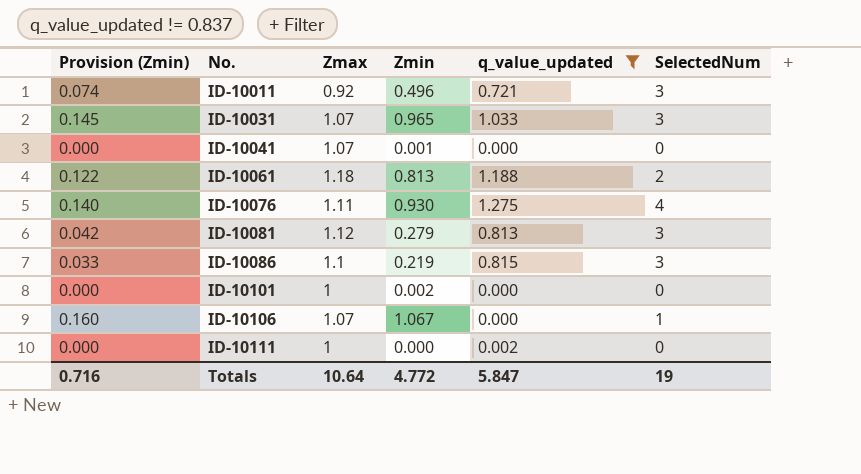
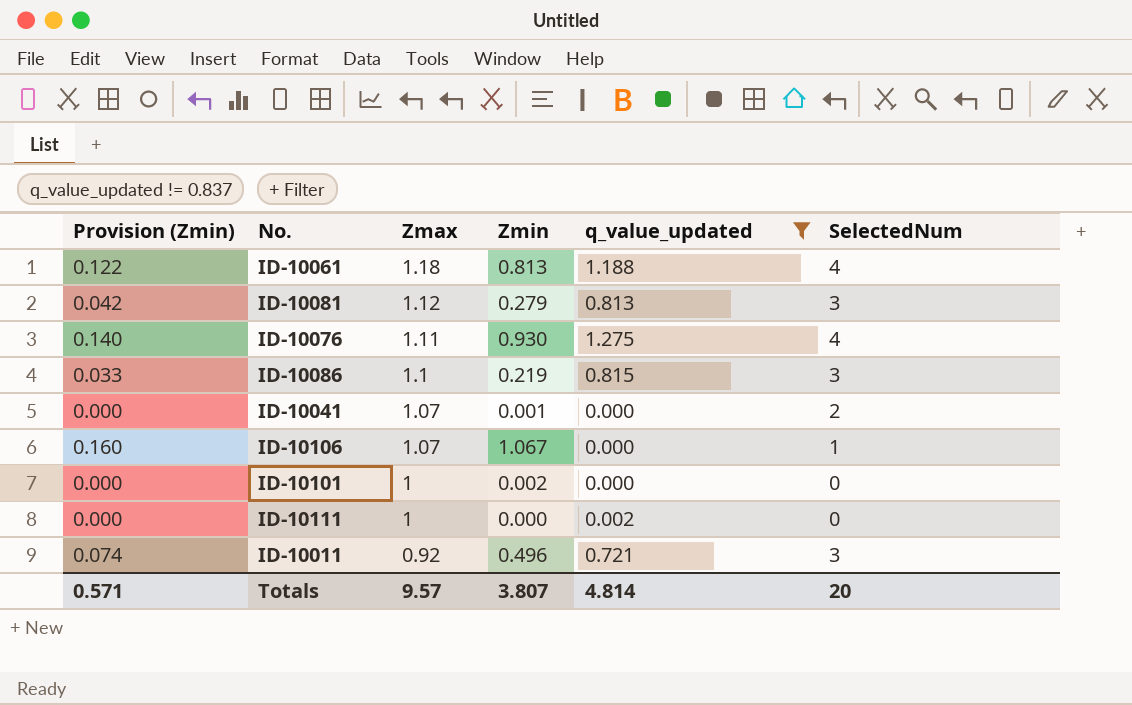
row order: No. ascending -> Zmax descending
row ID-10031: 0.145 | 1.07 | 0.965 | 1.033 | 3 -> none
ID-10061 | SelectedNum: 2 -> 4
ID-10041 | SelectedNum: 0 -> 2
Totals | Provision (Zmin): 0.716 -> 0.571
Totals | Zmax: 10.64 -> 9.57
Totals | Zmin: 4.772 -> 3.807
Totals | q_value_updated: 5.847 -> 4.814
Totals | SelectedNum: 19 -> 20

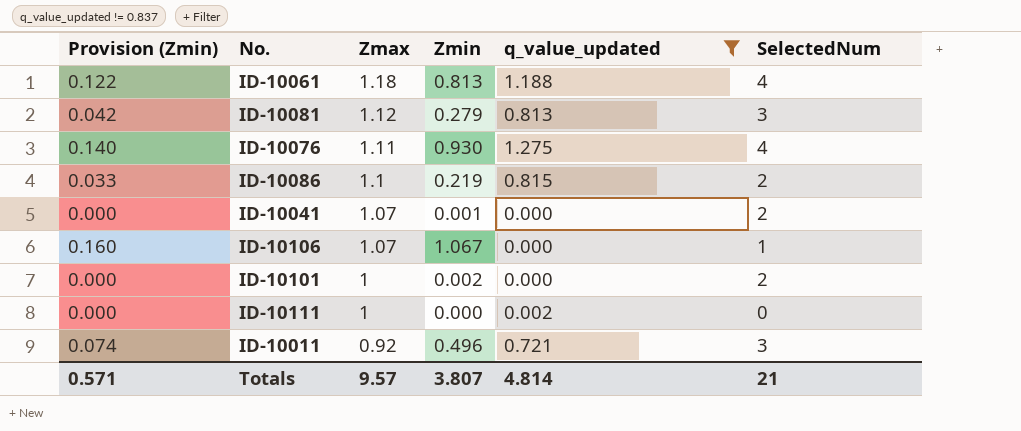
ID-10086 | SelectedNum: 3 -> 2
ID-10101 | SelectedNum: 0 -> 2
Totals | SelectedNum: 20 -> 21

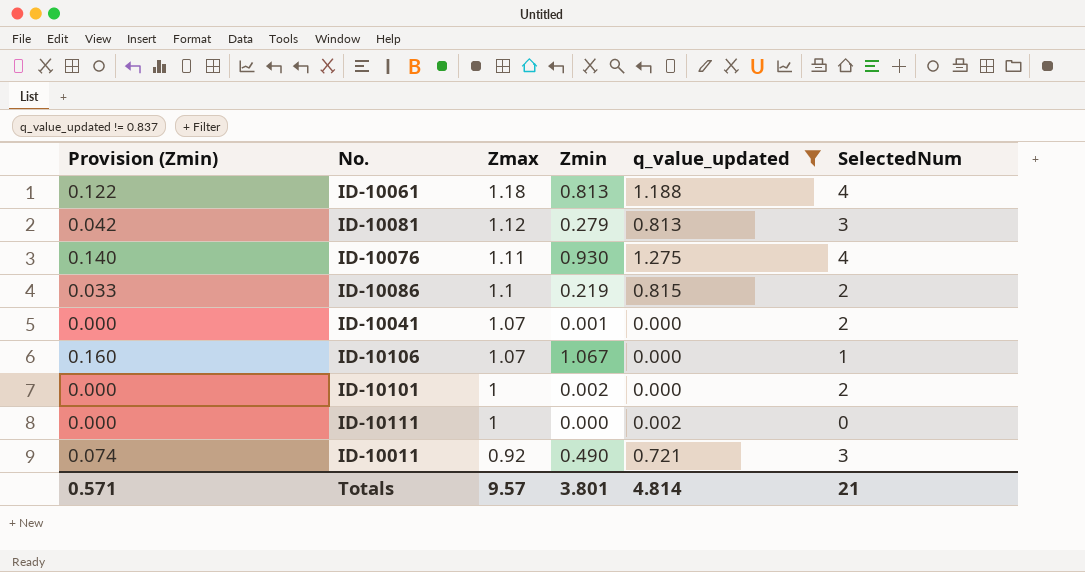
ID-10011 | Zmin: 0.496 -> 0.490
Totals | Zmin: 3.807 -> 3.801

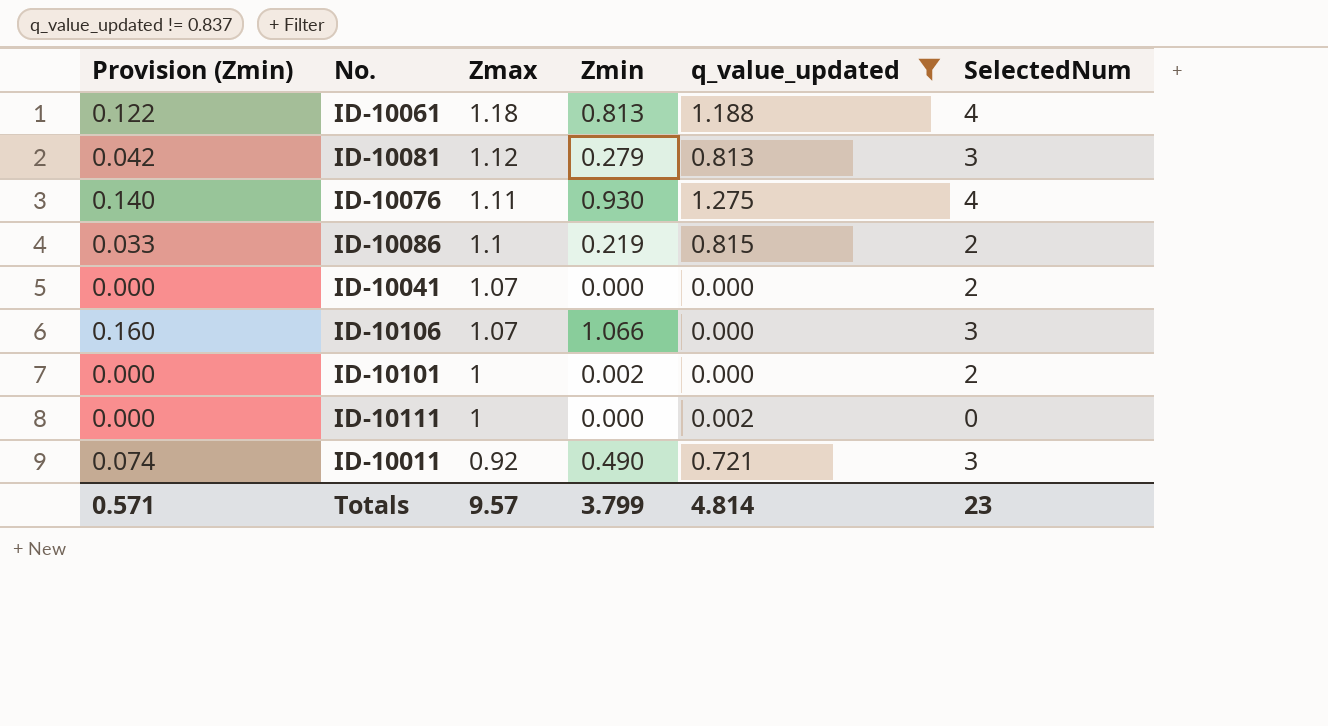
ID-10041 | Zmin: 0.001 -> 0.000
ID-10106 | Zmin: 1.067 -> 1.066
ID-10106 | SelectedNum: 1 -> 3
Totals | Zmin: 3.801 -> 3.799
Totals | SelectedNum: 21 -> 23

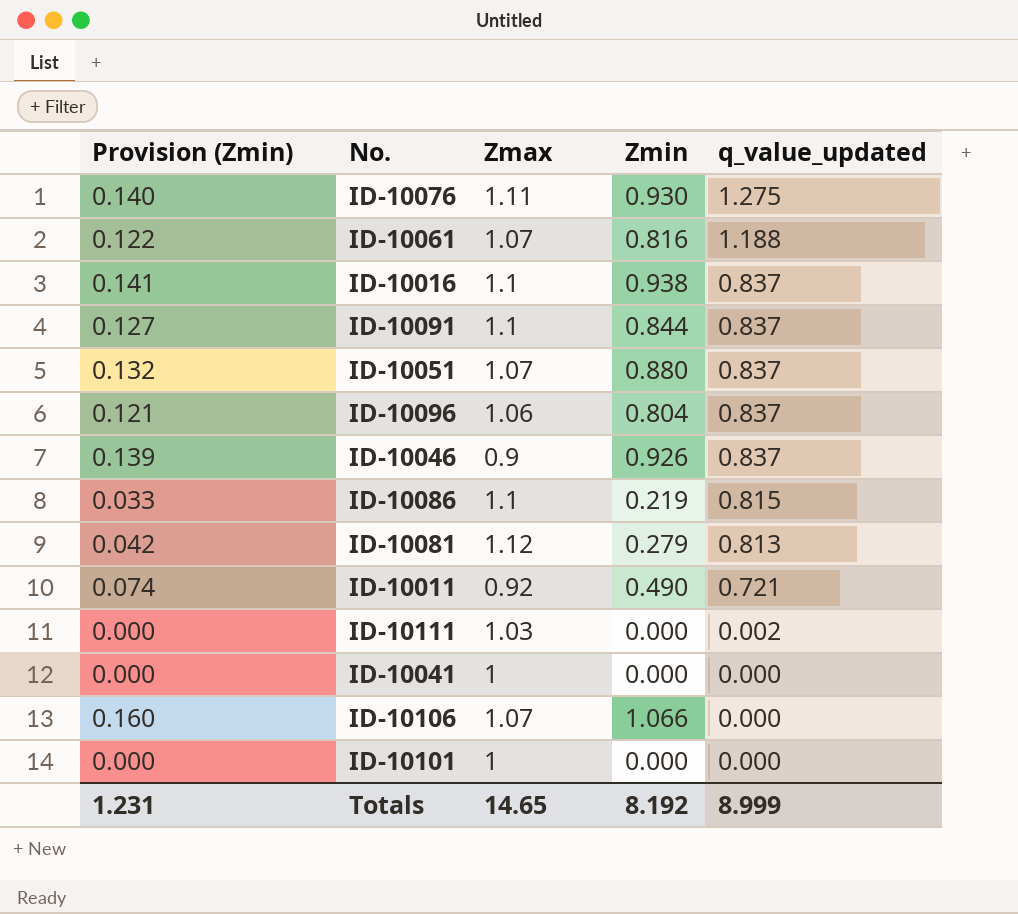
filter: q_value_updated != 0.837 -> none
row order: Zmax descending -> q_value_updated descending
column SelectedNum | position: 6 -> none
ID-10061 | Zmax: 1.18 -> 1.07
ID-10061 | Zmin: 0.813 -> 0.816
ID-10111 | Zmax: 1 -> 1.03
ID-10041 | Zmax: 1.07 -> 1
ID-10101 | Zmin: 0.002 -> 0.000
Totals | Provision (Zmin): 0.571 -> 1.231
Totals | Zmax: 9.57 -> 14.65
Totals | Zmin: 3.799 -> 8.192
Totals | q_value_updated: 4.814 -> 8.999

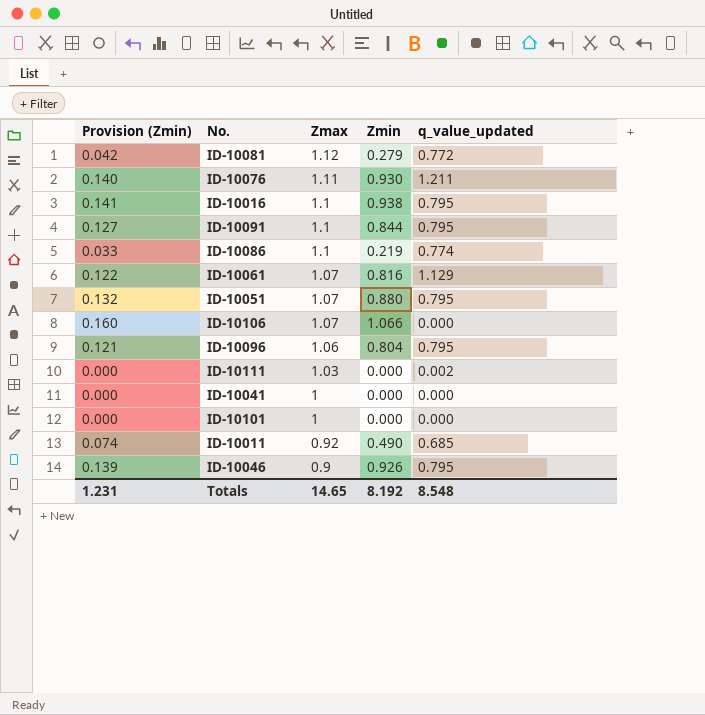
row order: q_value_updated descending -> Zmax descending
ID-10081 | q_value_updated: 0.813 -> 0.772
ID-10076 | q_value_updated: 1.275 -> 1.211
ID-10016 | q_value_updated: 0.837 -> 0.795
ID-10091 | q_value_updated: 0.837 -> 0.795
ID-10086 | q_value_updated: 0.815 -> 0.774
ID-10061 | q_value_updated: 1.188 -> 1.129
ID-10051 | q_value_updated: 0.837 -> 0.795
ID-10096 | q_value_updated: 0.837 -> 0.795
ID-10011 | q_value_updated: 0.721 -> 0.685
ID-10046 | q_value_updated: 0.837 -> 0.795
Totals | q_value_updated: 8.999 -> 8.548

